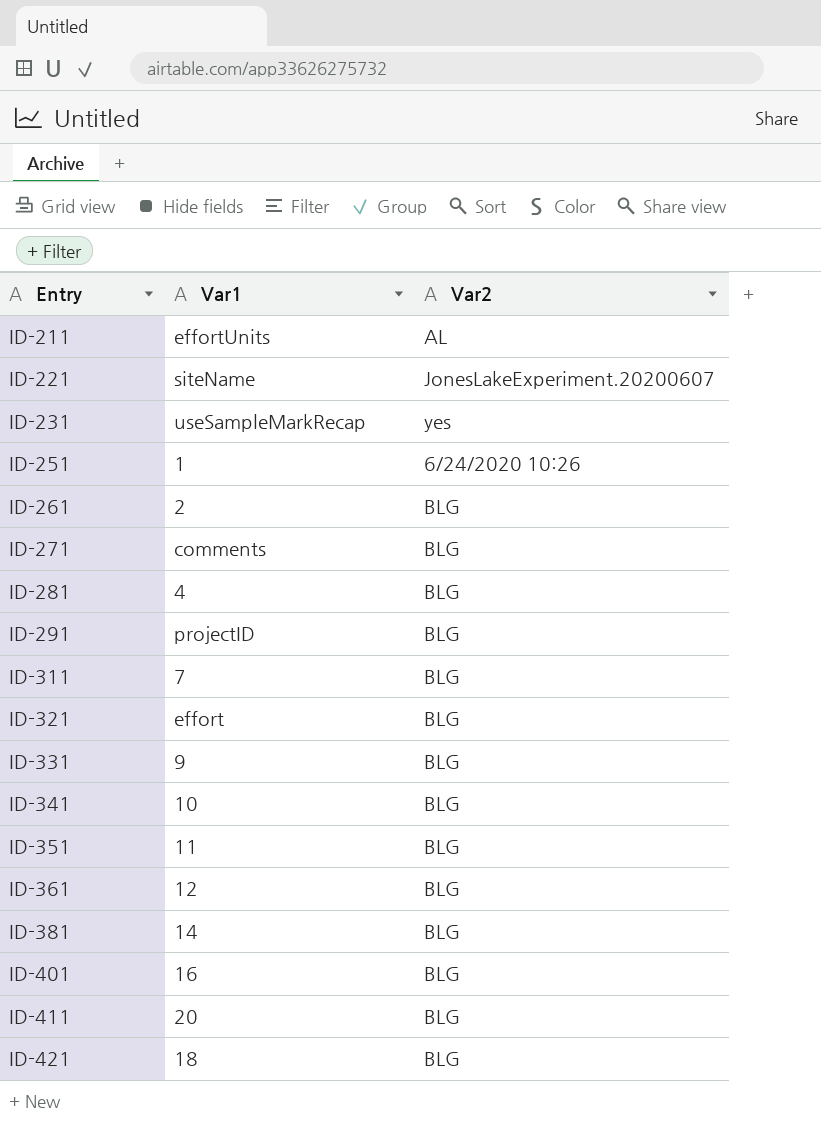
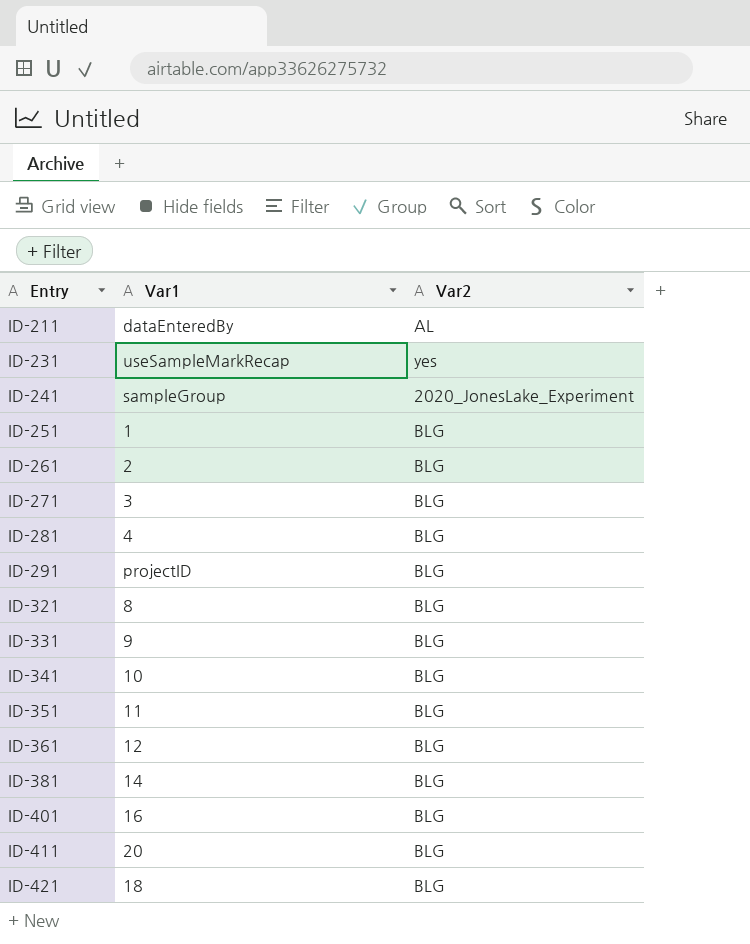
row ID-221: siteName | JonesLakeExperiment.20200607 -> none
row ID-311: 7 | BLG -> none
ID-211 | Var1: effortUnits -> dataEnteredBy
row ID-241: none -> sampleGroup | 2020_JonesLake_Experiment
ID-251 | Var2: 6/24/2020 10:26 -> BLG
ID-271 | Var1: comments -> 3
ID-321 | Var1: effort -> 8

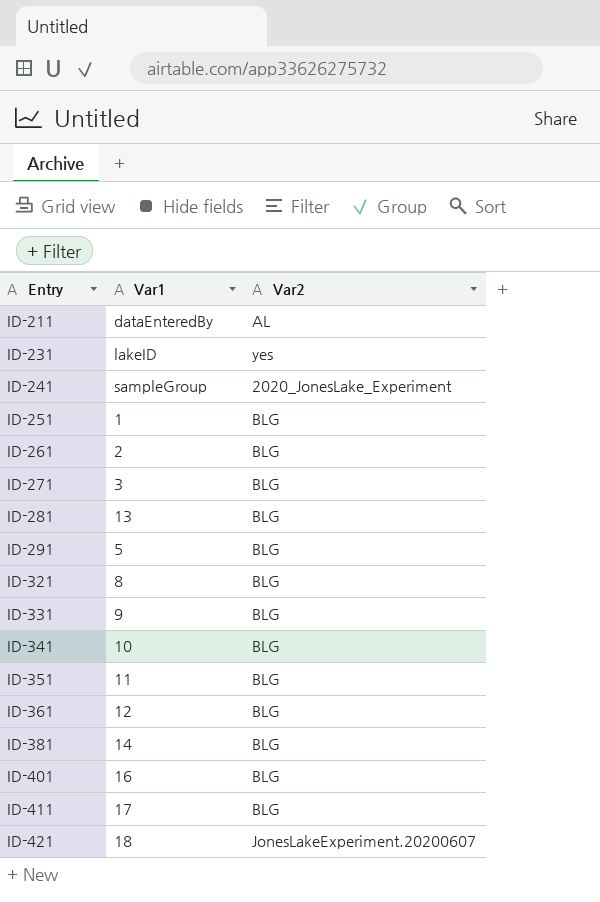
ID-231 | Var1: useSampleMarkRecap -> lakeID
ID-281 | Var1: 4 -> 13
ID-291 | Var1: projectID -> 5
ID-411 | Var1: 20 -> 17
ID-421 | Var2: BLG -> JonesLakeExperiment.20200607

